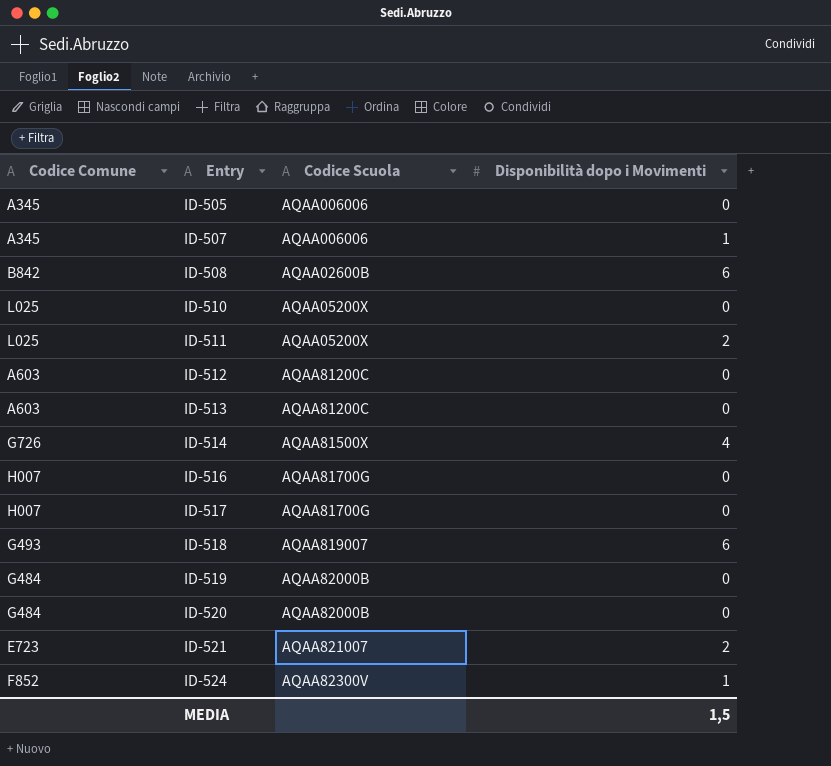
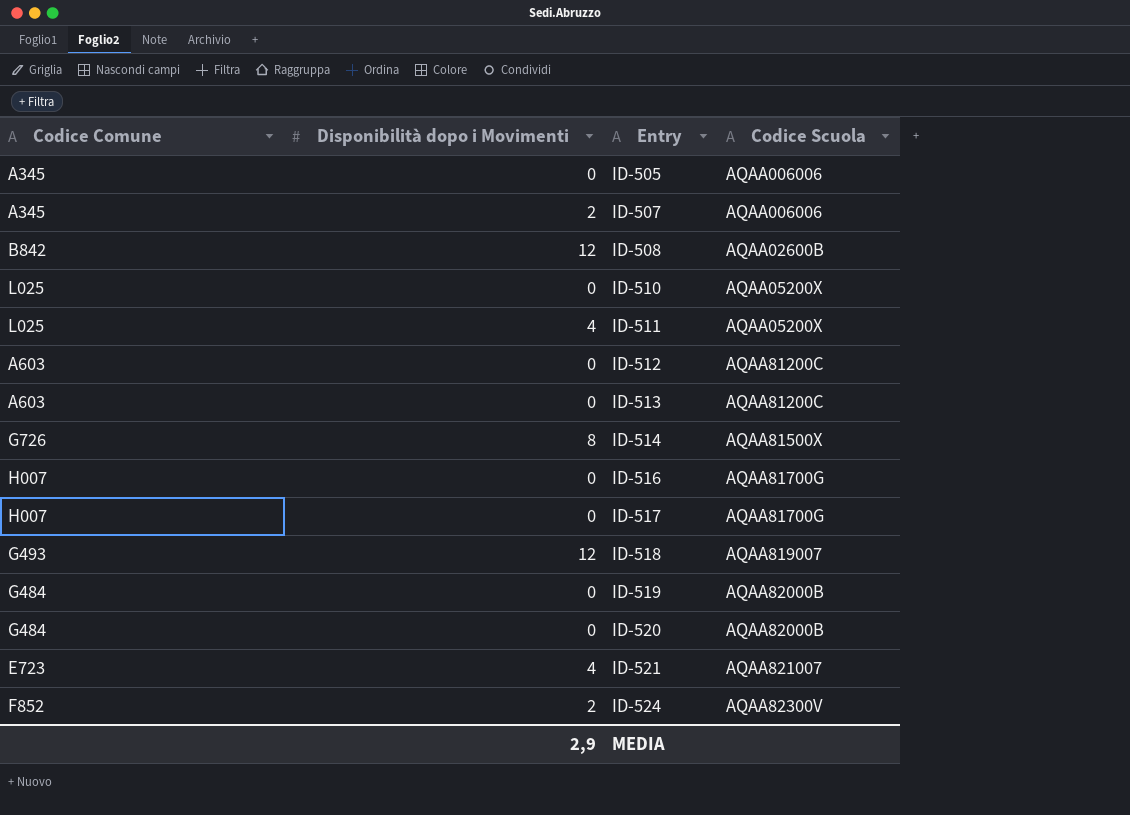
column Disponibilità dopo i Movimenti | position: 4 -> 2
ID-507 | Disponibilità dopo i Movimenti: 1 -> 2
ID-508 | Disponibilità dopo i Movimenti: 6 -> 12
ID-511 | Disponibilità dopo i Movimenti: 2 -> 4
ID-514 | Disponibilità dopo i Movimenti: 4 -> 8
ID-518 | Disponibilità dopo i Movimenti: 6 -> 12
ID-521 | Disponibilità dopo i Movimenti: 2 -> 4
ID-524 | Disponibilità dopo i Movimenti: 1 -> 2
MEDIA | Disponibilità dopo i Movimenti: 1,5 -> 2,9

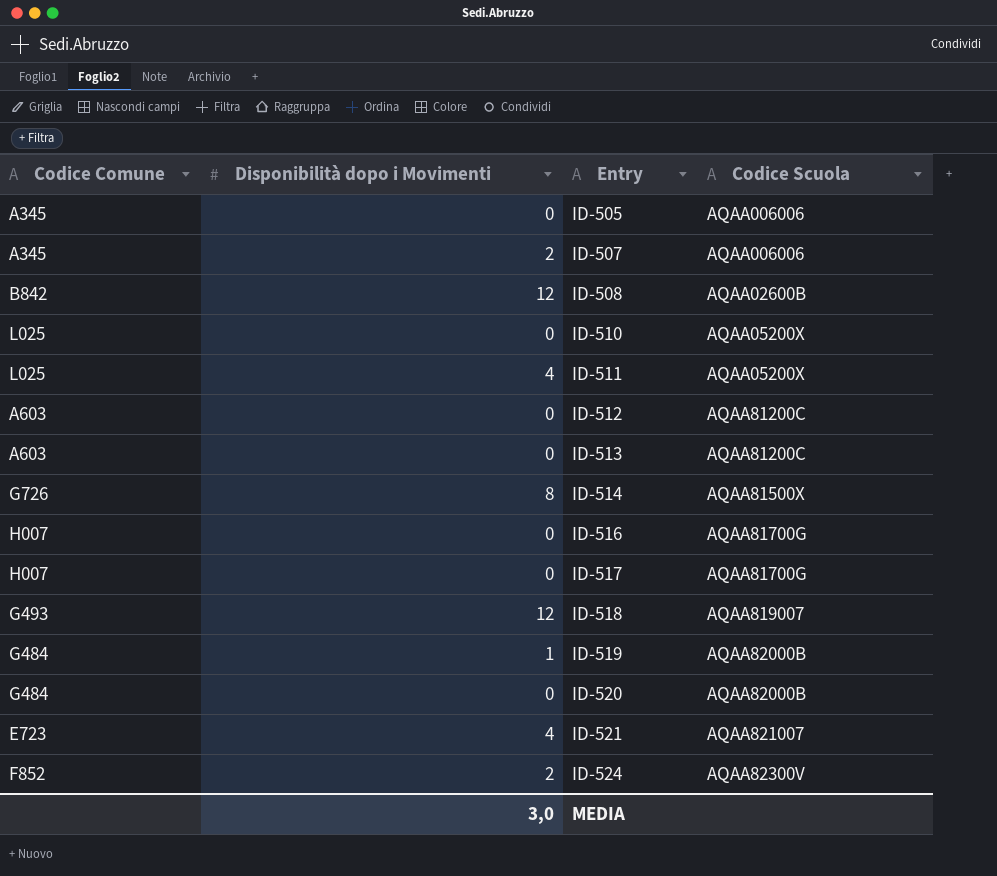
ID-519 | Disponibilità dopo i Movimenti: 0 -> 1
MEDIA | Disponibilità dopo i Movimenti: 2,9 -> 3,0

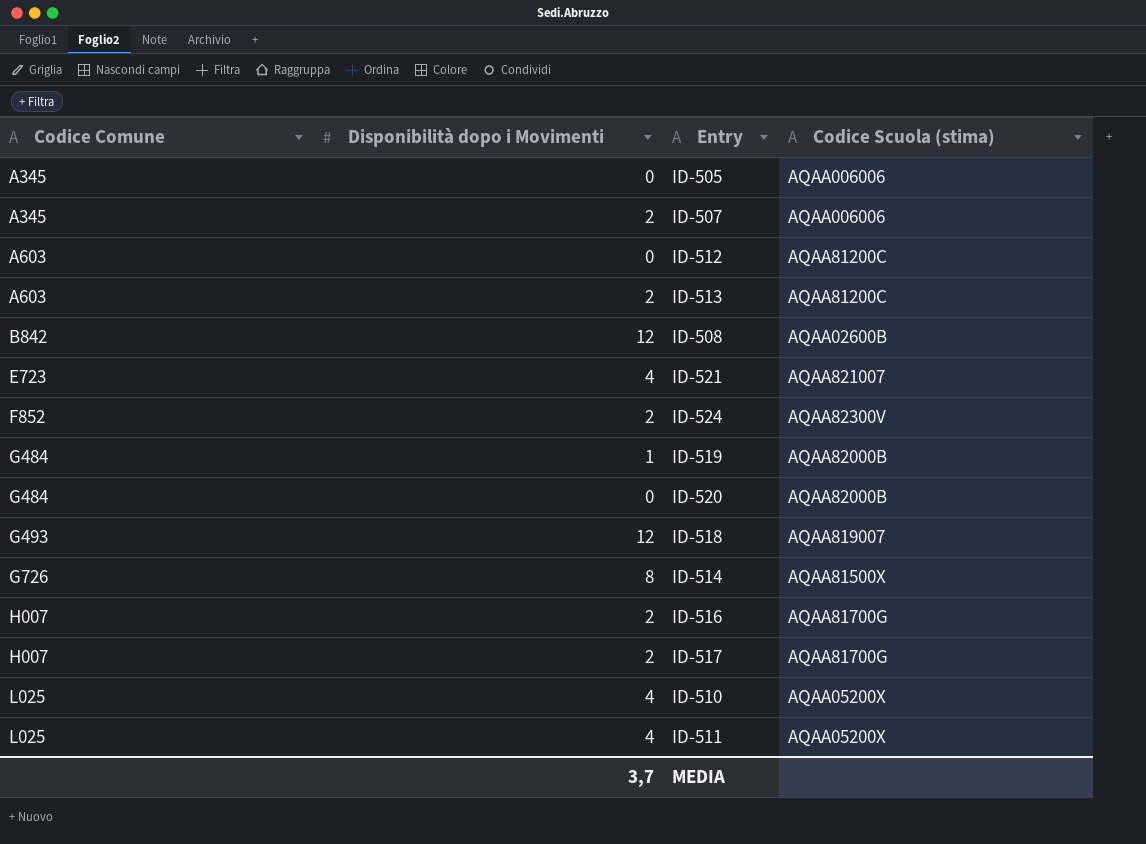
row order: Entry ascending -> Codice Comune ascending
column name: Codice Scuola -> Codice Scuola (stima)
ID-513 | Disponibilità dopo i Movimenti: 0 -> 2
ID-516 | Disponibilità dopo i Movimenti: 0 -> 2
ID-517 | Disponibilità dopo i Movimenti: 0 -> 2
ID-510 | Disponibilità dopo i Movimenti: 0 -> 4
MEDIA | Disponibilità dopo i Movimenti: 3,0 -> 3,7

